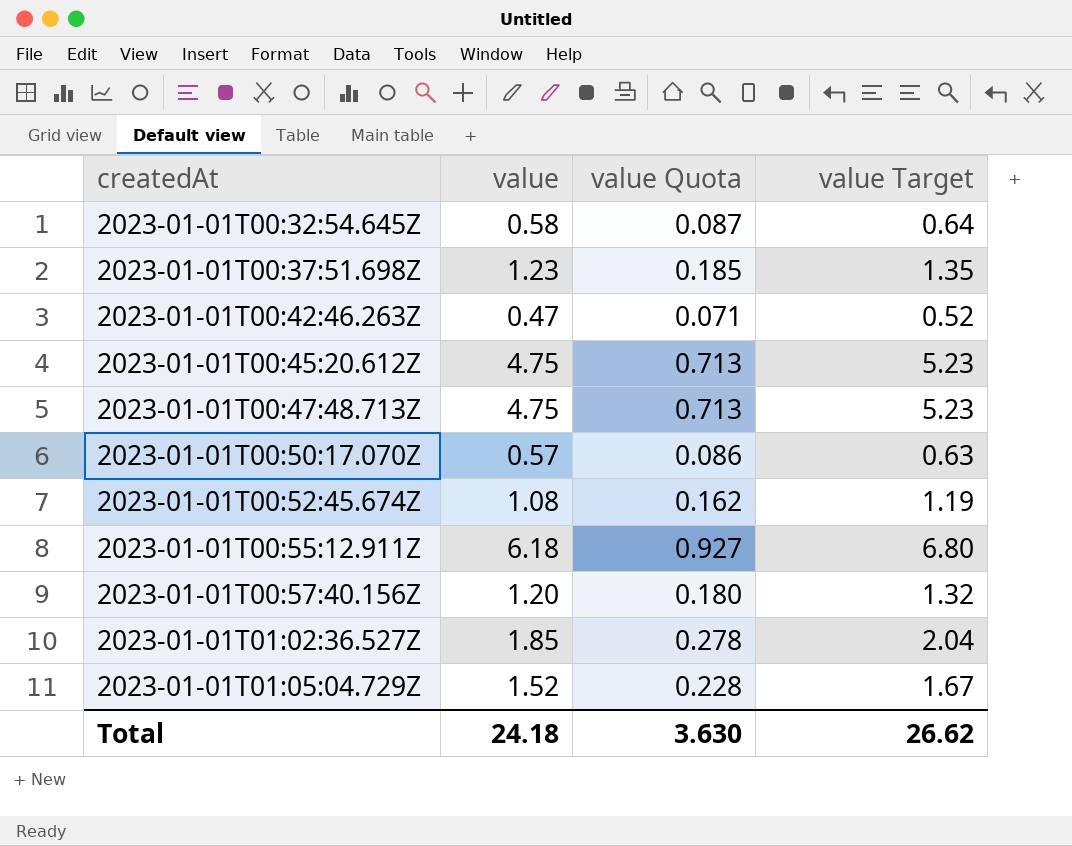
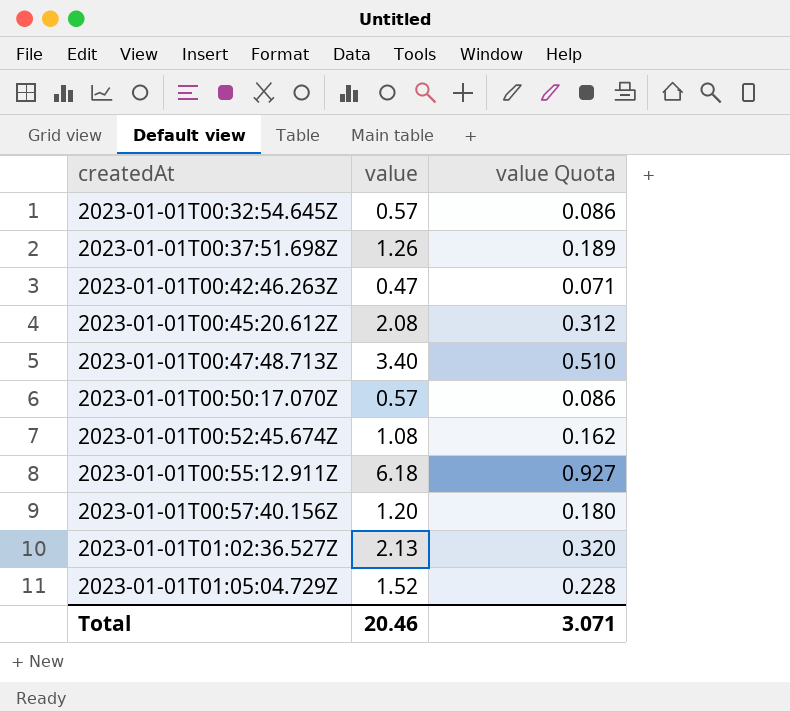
column value Target | formula: [value] * 1.1 -> none
2023-01-01T00:32:54.645Z | value: 0.58 -> 0.57
2023-01-01T00:32:54.645Z | value Quota: 0.087 -> 0.086
2023-01-01T00:37:51.698Z | value: 1.23 -> 1.26
2023-01-01T00:37:51.698Z | value Quota: 0.185 -> 0.189
2023-01-01T00:45:20.612Z | value: 4.75 -> 2.08
2023-01-01T00:45:20.612Z | value Quota: 0.713 -> 0.312
2023-01-01T00:47:48.713Z | value: 4.75 -> 3.40
2023-01-01T00:47:48.713Z | value Quota: 0.713 -> 0.510
2023-01-01T01:02:36.527Z | value: 1.85 -> 2.13
2023-01-01T01:02:36.527Z | value Quota: 0.278 -> 0.320
Total | value: 24.18 -> 20.46
Total | value Quota: 3.630 -> 3.071

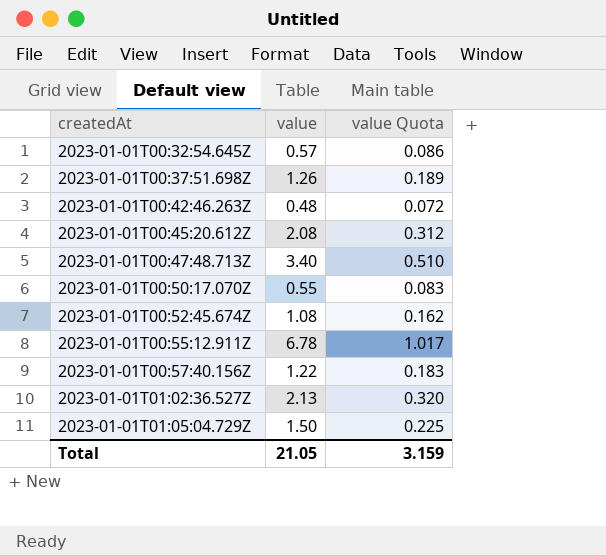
2023-01-01T00:42:46.263Z | value: 0.47 -> 0.48
2023-01-01T00:42:46.263Z | value Quota: 0.071 -> 0.072
2023-01-01T00:50:17.070Z | value: 0.57 -> 0.55
2023-01-01T00:50:17.070Z | value Quota: 0.086 -> 0.083
2023-01-01T00:55:12.911Z | value: 6.18 -> 6.78
2023-01-01T00:55:12.911Z | value Quota: 0.927 -> 1.017
2023-01-01T00:57:40.156Z | value: 1.20 -> 1.22
2023-01-01T00:57:40.156Z | value Quota: 0.180 -> 0.183
2023-01-01T01:05:04.729Z | value: 1.52 -> 1.50
2023-01-01T01:05:04.729Z | value Quota: 0.228 -> 0.225
Total | value: 20.46 -> 21.05
Total | value Quota: 3.071 -> 3.159

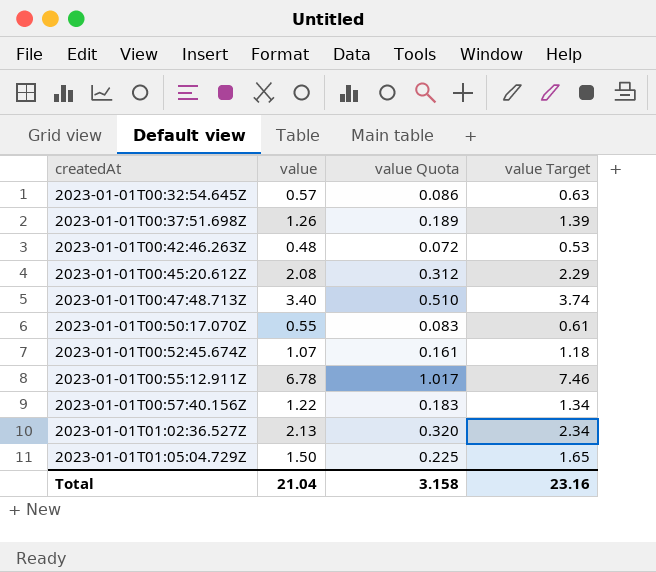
column value Target | formula: none -> [value] * 1.1
2023-01-01T00:52:45.674Z | value: 1.08 -> 1.07
2023-01-01T00:52:45.674Z | value Quota: 0.162 -> 0.161
Total | value: 21.05 -> 21.04
Total | value Quota: 3.159 -> 3.158

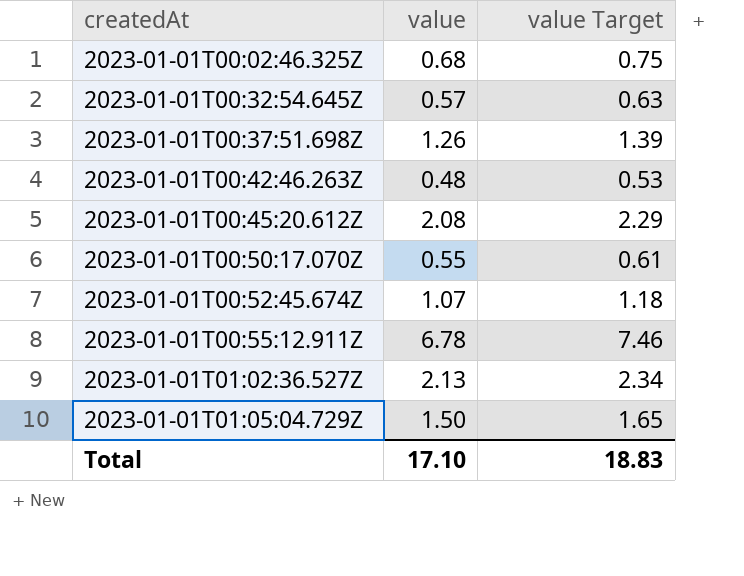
column value Quota | formula: [value] * 0.15 -> none
row 2023-01-01T00:47:48.713Z: 3.40 | 0.510 | 3.74 -> none
row 2023-01-01T00:57:40.156Z: 1.22 | 0.183 | 1.34 -> none
row 2023-01-01T00:02:46.325Z: none -> 0.68 | 0.75
Total | value: 21.04 -> 17.10
Total | value Target: 23.16 -> 18.83

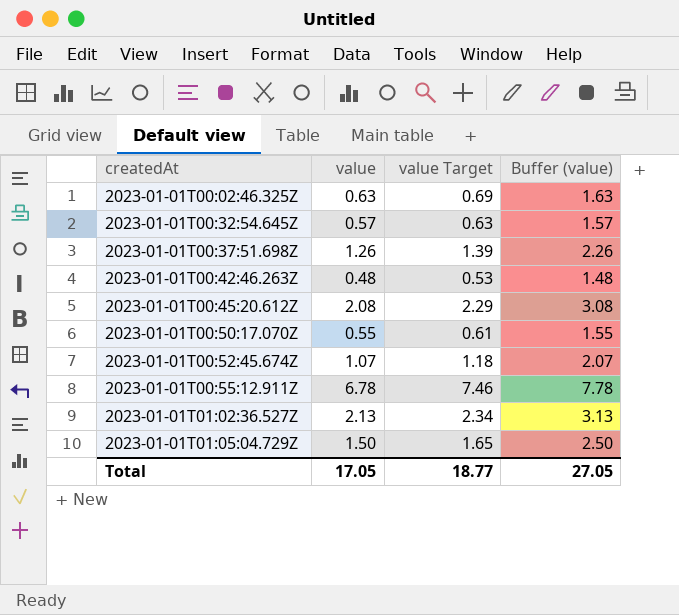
column Buffer (value) | formula: none -> [value] + 1
2023-01-01T00:02:46.325Z | value: 0.68 -> 0.63
2023-01-01T00:02:46.325Z | value Target: 0.75 -> 0.69
Total | value: 17.10 -> 17.05
Total | value Target: 18.83 -> 18.77

